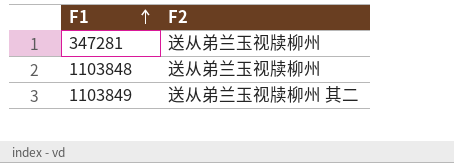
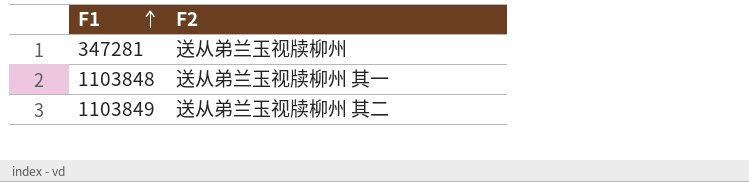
1103848 | F2: 送从弟兰玉视牍柳州 -> 送从弟兰玉视牍柳州 其一

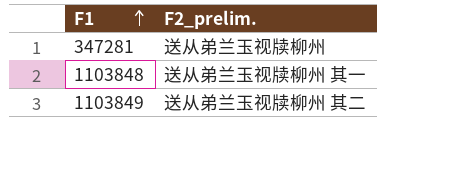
column name: F2 -> F2_prelim.

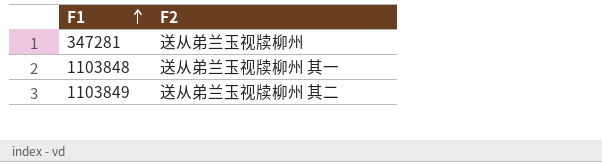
column name: F2_prelim. -> F2

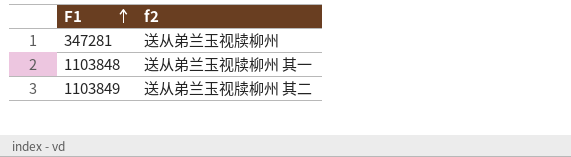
column name: F2 -> f2

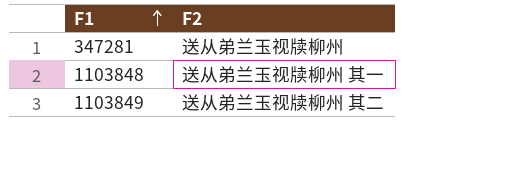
column name: f2 -> F2

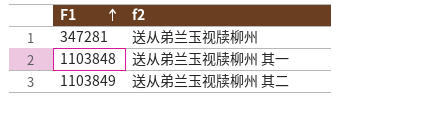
column name: F2 -> f2

